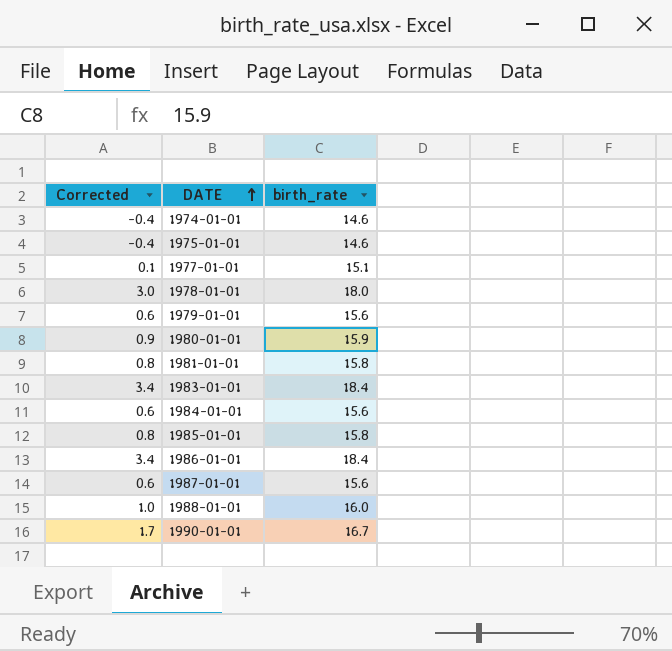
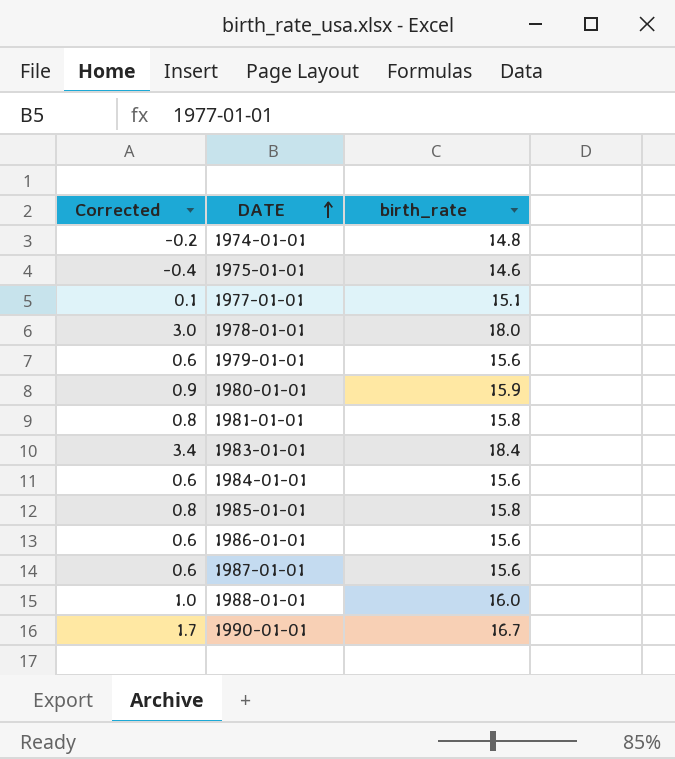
1974-01-01 | Corrected: -0.4 -> -0.2
1974-01-01 | birth_rate: 14.6 -> 14.8
1986-01-01 | Corrected: 3.4 -> 0.6
1986-01-01 | birth_rate: 18.4 -> 15.6

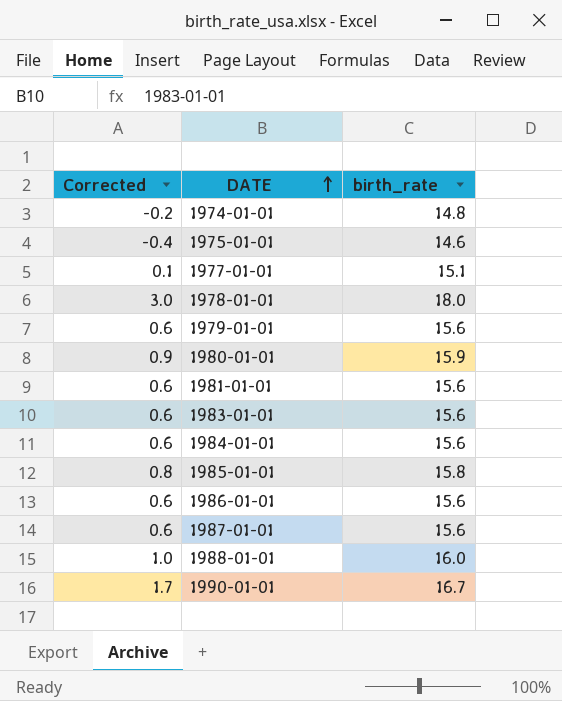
1981-01-01 | Corrected: 0.8 -> 0.6
1981-01-01 | birth_rate: 15.8 -> 15.6
1983-01-01 | Corrected: 3.4 -> 0.6
1983-01-01 | birth_rate: 18.4 -> 15.6

